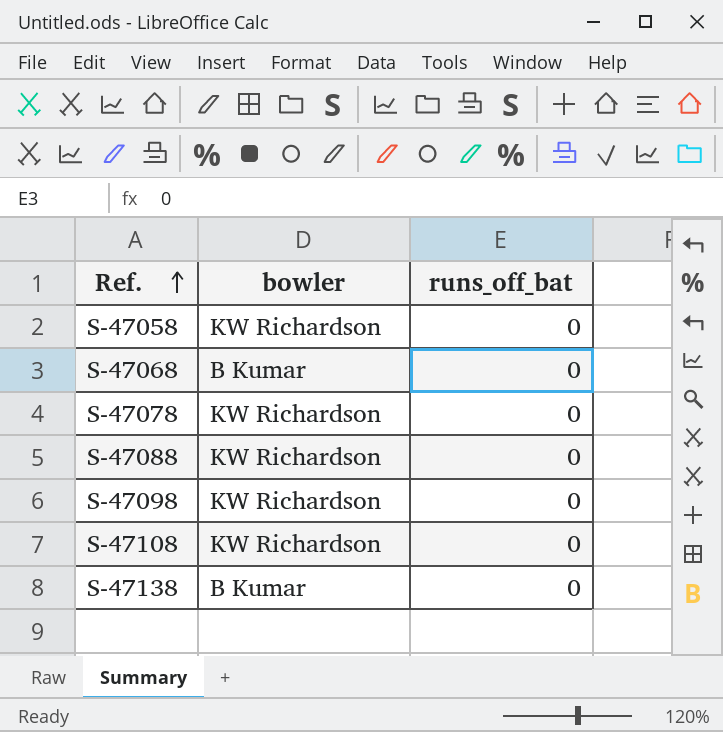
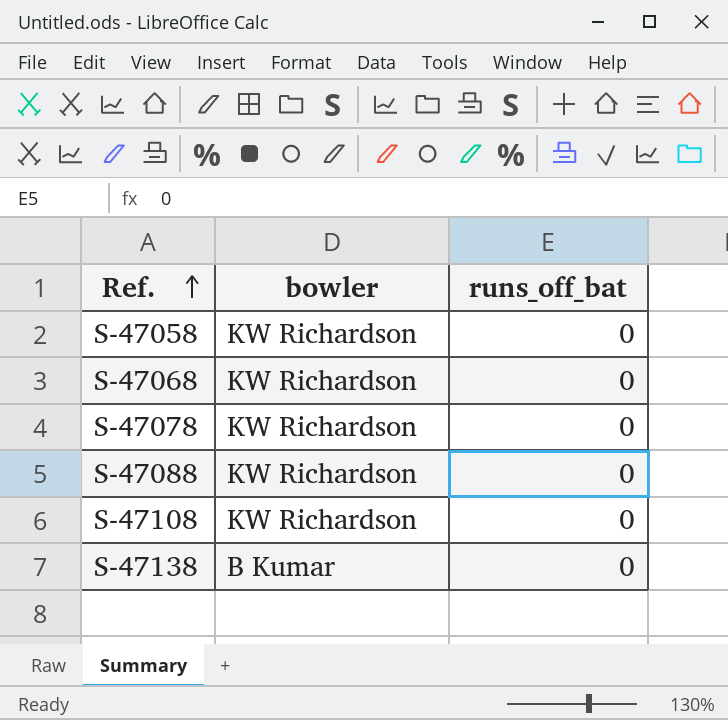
row S-47098: KW Richardson | 0 -> none
S-47068 | bowler: B Kumar -> KW Richardson

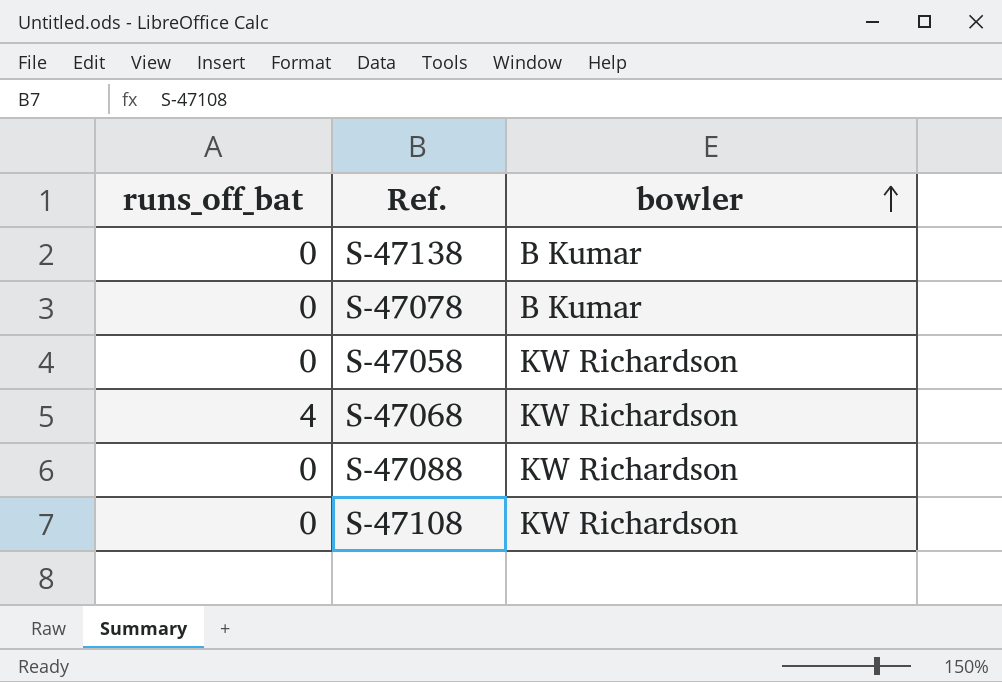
row order: Ref. ascending -> bowler ascending
column runs_off_bat | position: 3 -> 1
S-47078 | bowler: KW Richardson -> B Kumar
S-47068 | runs_off_bat: 0 -> 4

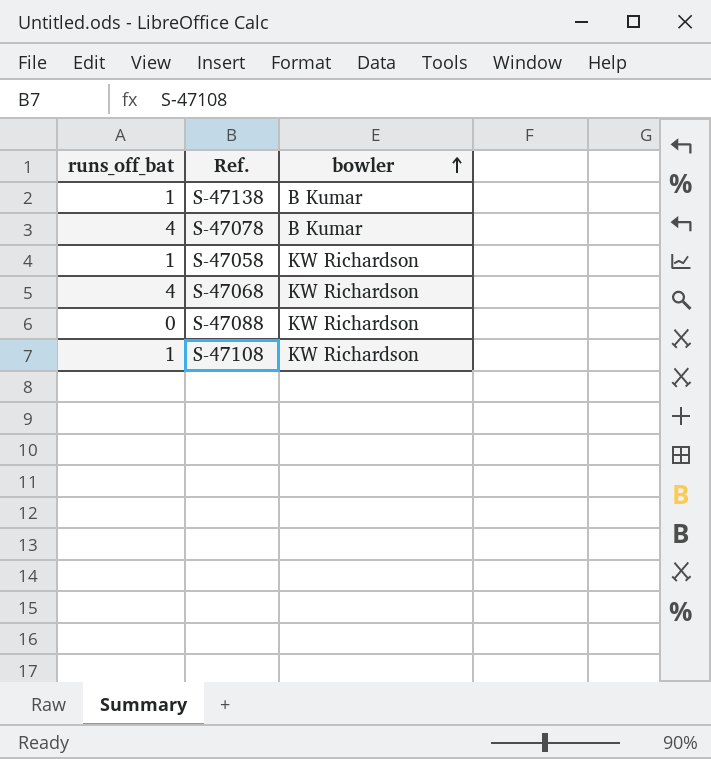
S-47138 | runs_off_bat: 0 -> 1
S-47078 | runs_off_bat: 0 -> 4
S-47058 | runs_off_bat: 0 -> 1
S-47108 | runs_off_bat: 0 -> 1

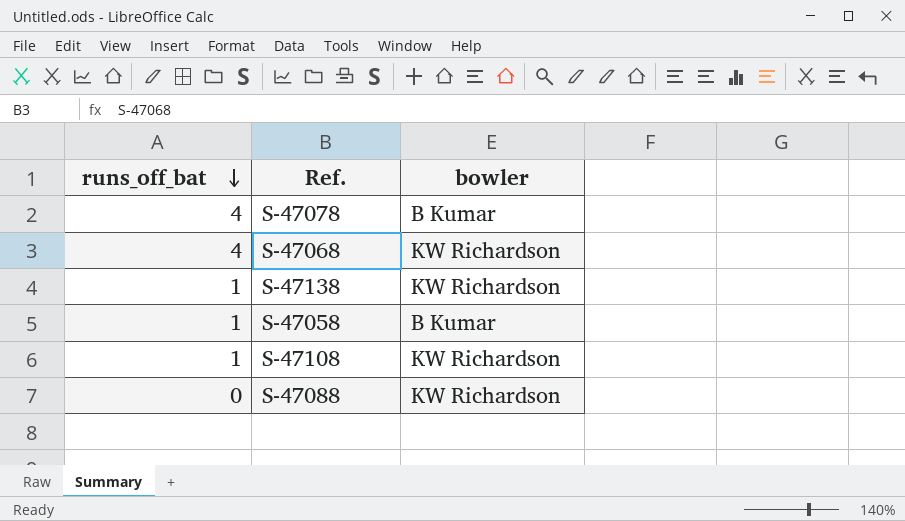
row order: bowler ascending -> runs_off_bat descending
S-47138 | bowler: B Kumar -> KW Richardson
S-47058 | bowler: KW Richardson -> B Kumar

